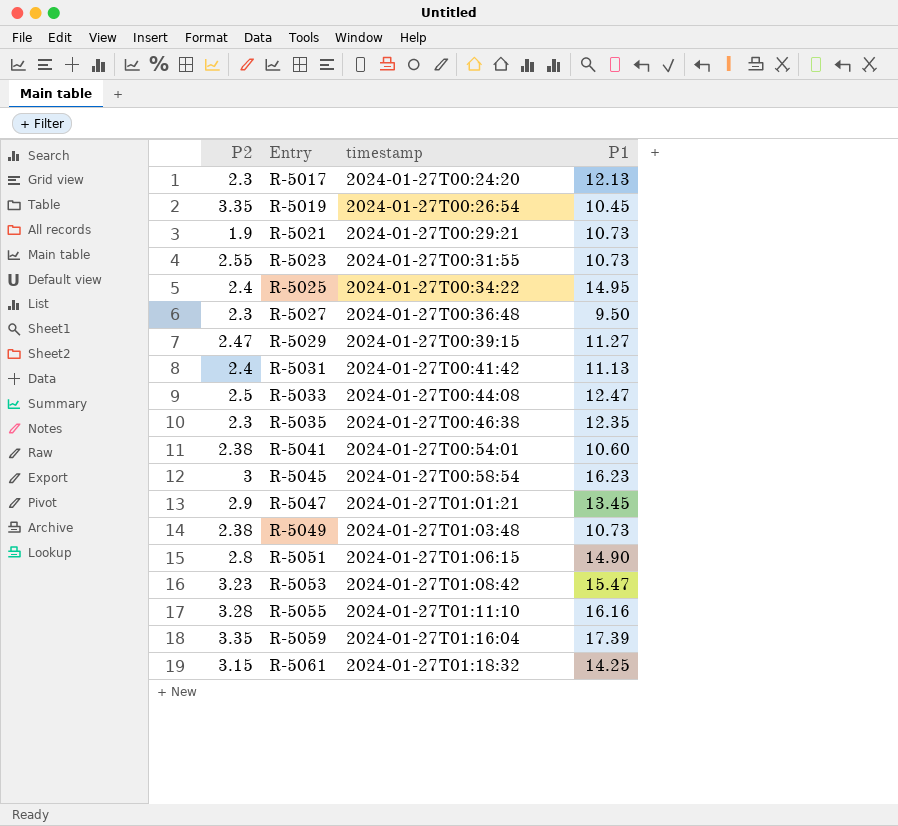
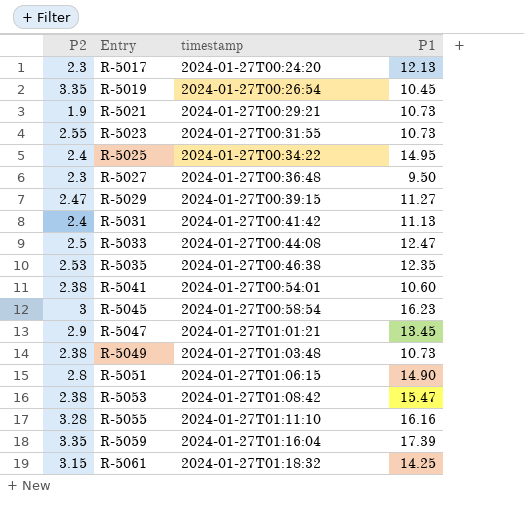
R-5035 | P2: 2.3 -> 2.53
R-5053 | P2: 3.23 -> 2.38

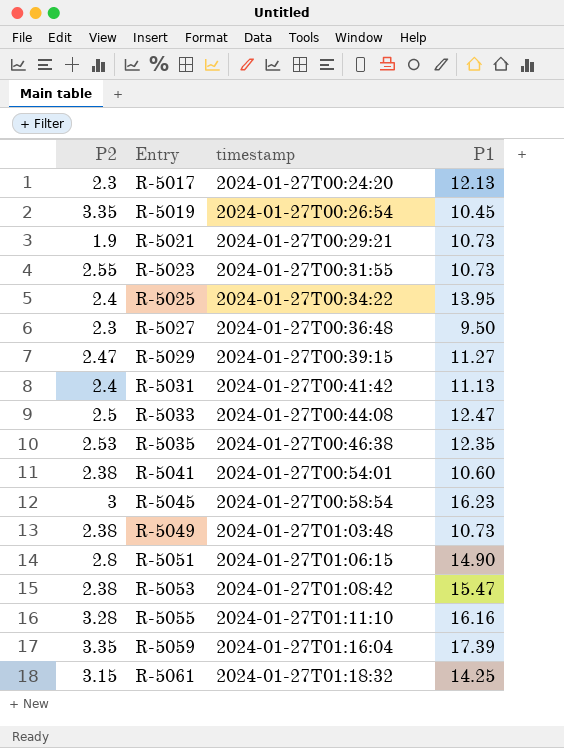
row R-5047: 2.9 | 2024-01-27T01:01:21 | 13.45 -> none
R-5025 | P1: 14.95 -> 13.95

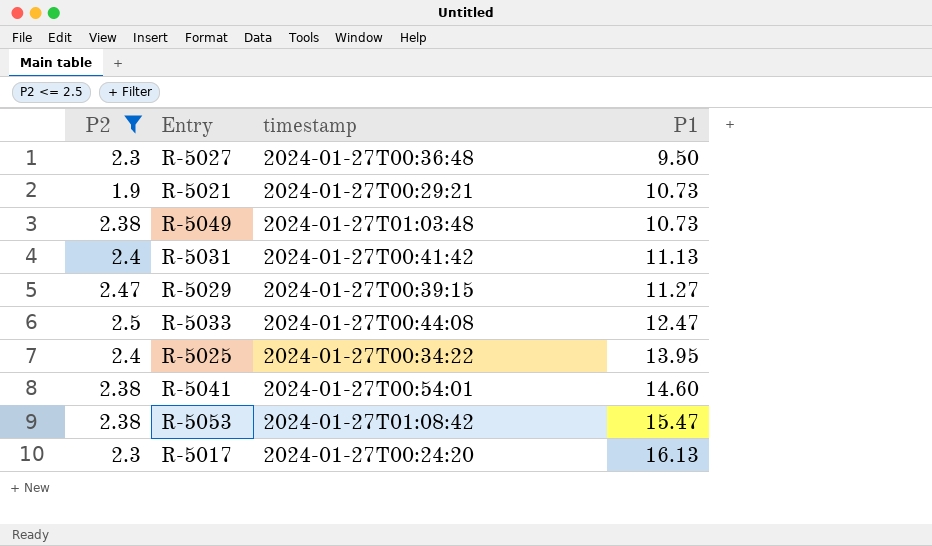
filter: none -> P2 <= 2.5
row order: Entry ascending -> P1 ascending
R-5041 | P1: 10.60 -> 14.60
R-5017 | P1: 12.13 -> 16.13

